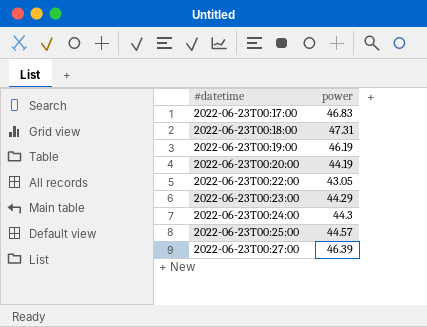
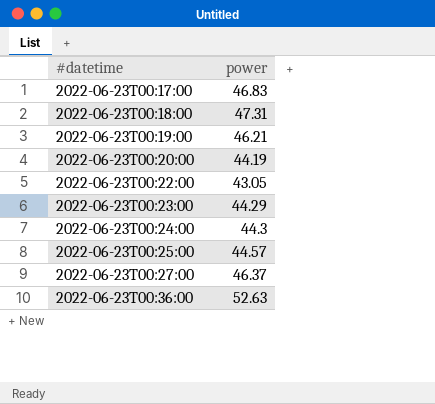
2022-06-23T00:19:00 | power: 46.19 -> 46.21
2022-06-23T00:27:00 | power: 46.39 -> 46.37
row 2022-06-23T00:36:00: none -> 52.63

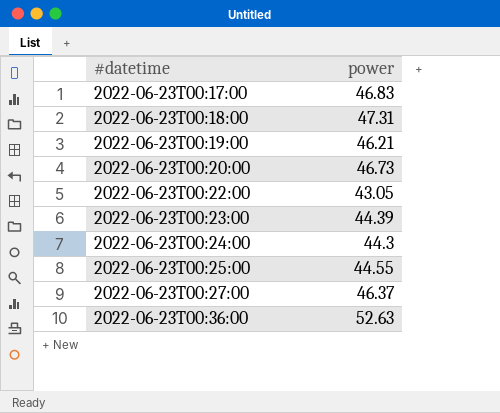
2022-06-23T00:20:00 | power: 44.19 -> 46.73
2022-06-23T00:23:00 | power: 44.29 -> 44.39
2022-06-23T00:25:00 | power: 44.57 -> 44.55

